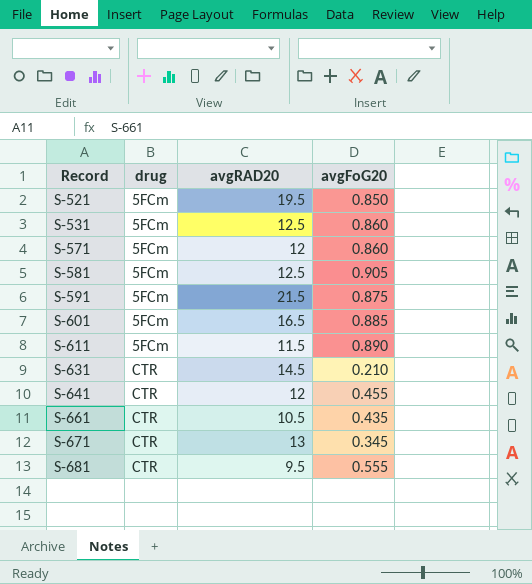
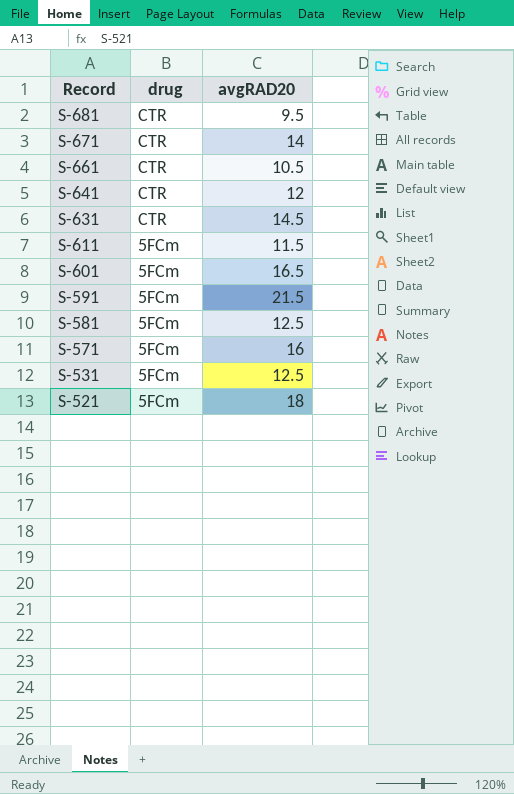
row order: Record ascending -> Record descending
column avgFoG20 | position: 4 -> none
S-671 | avgRAD20: 13 -> 14
S-571 | avgRAD20: 12 -> 16
S-521 | avgRAD20: 19.5 -> 18

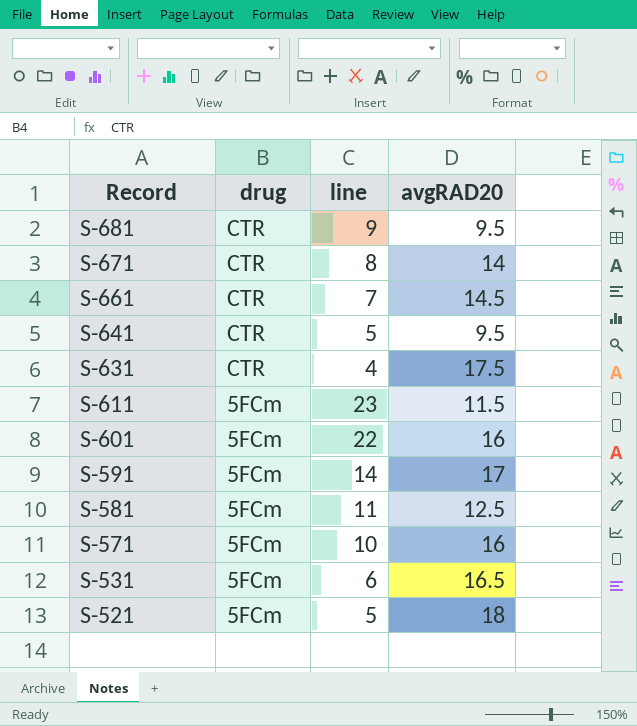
column line | position: none -> 3
S-661 | avgRAD20: 10.5 -> 14.5
S-641 | avgRAD20: 12 -> 9.5
S-631 | avgRAD20: 14.5 -> 17.5
S-601 | avgRAD20: 16.5 -> 16
S-591 | avgRAD20: 21.5 -> 17
S-531 | avgRAD20: 12.5 -> 16.5

